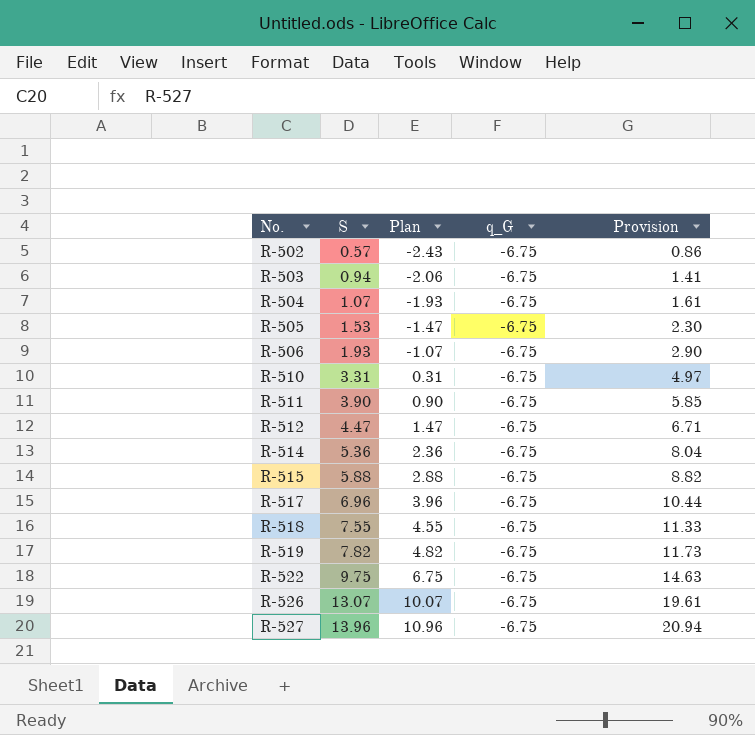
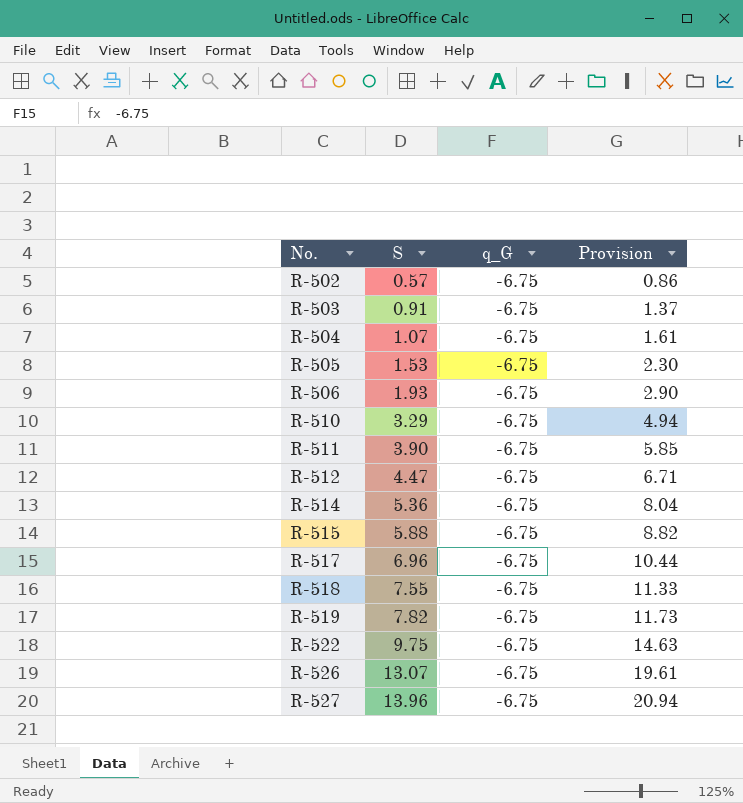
column Plan | formula: [S] - 3 -> none
R-503 | S: 0.94 -> 0.91
R-503 | Provision: 1.41 -> 1.37
R-510 | S: 3.31 -> 3.29
R-510 | Provision: 4.97 -> 4.94

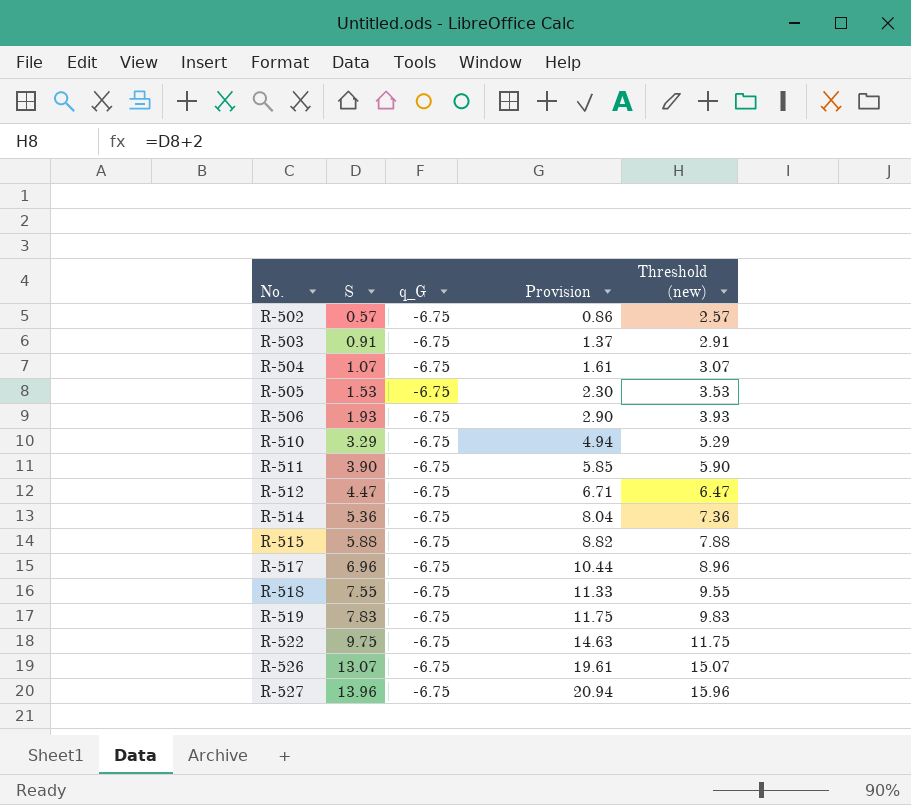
column Threshold (new) | formula: none -> [S] + 2
R-519 | S: 7.82 -> 7.83
R-519 | Provision: 11.73 -> 11.75

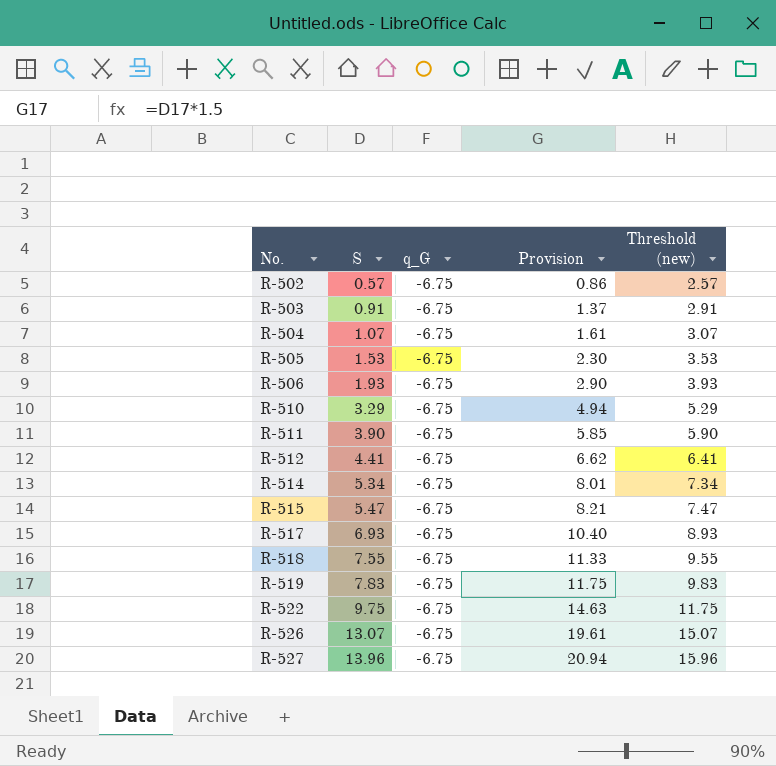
R-512 | S: 4.47 -> 4.41
R-512 | Provision: 6.71 -> 6.62
R-512 | Threshold (new): 6.47 -> 6.41
R-514 | S: 5.36 -> 5.34
R-514 | Provision: 8.04 -> 8.01
R-514 | Threshold (new): 7.36 -> 7.34
R-515 | S: 5.88 -> 5.47
R-515 | Provision: 8.82 -> 8.21
R-515 | Threshold (new): 7.88 -> 7.47
R-517 | S: 6.96 -> 6.93
R-517 | Provision: 10.44 -> 10.40
R-517 | Threshold (new): 8.96 -> 8.93

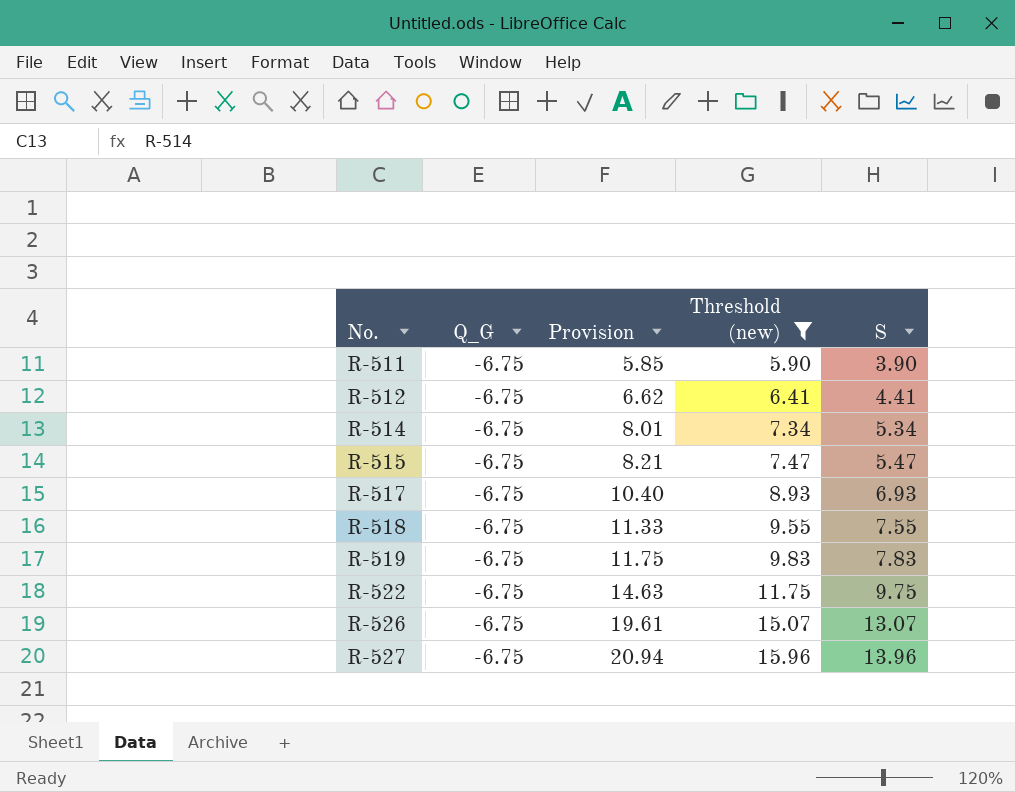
filter: none -> Threshold (new) >= 5.90
column name: q_G -> Q_G
column S | position: 2 -> 5

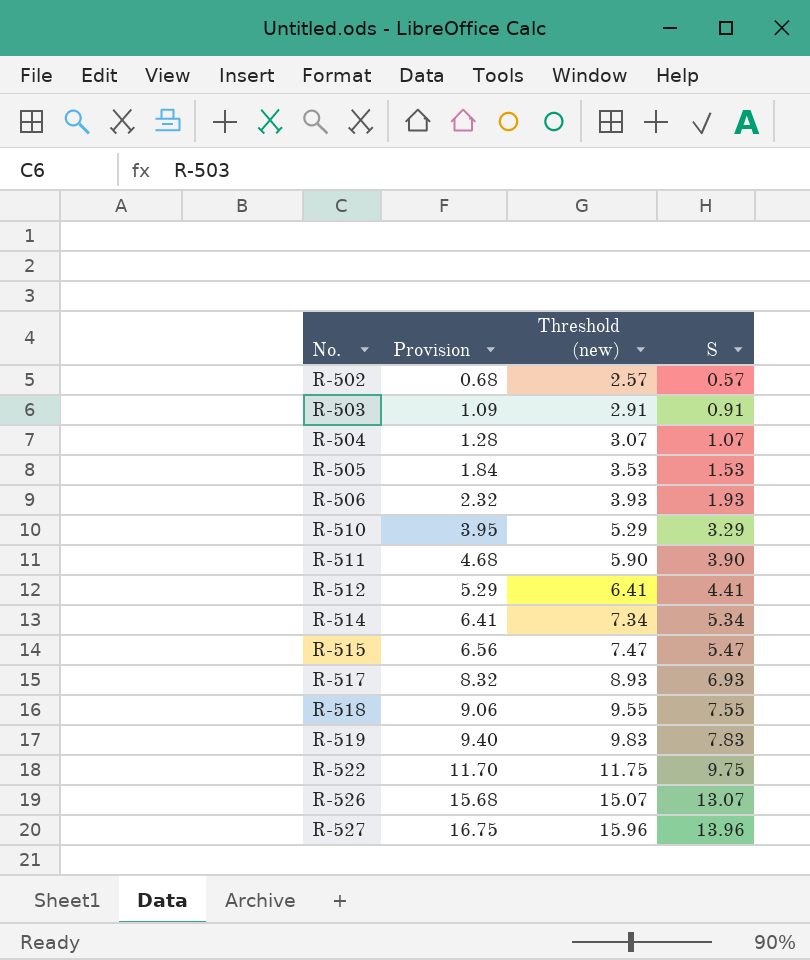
filter: Threshold (new) >= 5.90 -> none
column Q_G | position: 2 -> none
column Provision | formula: [S] * 1.5 -> [S] * 1.2

